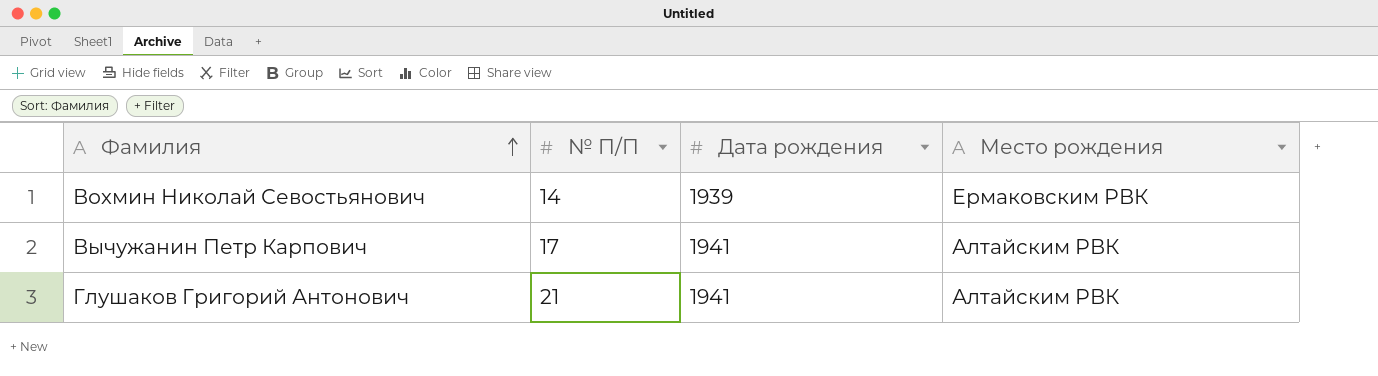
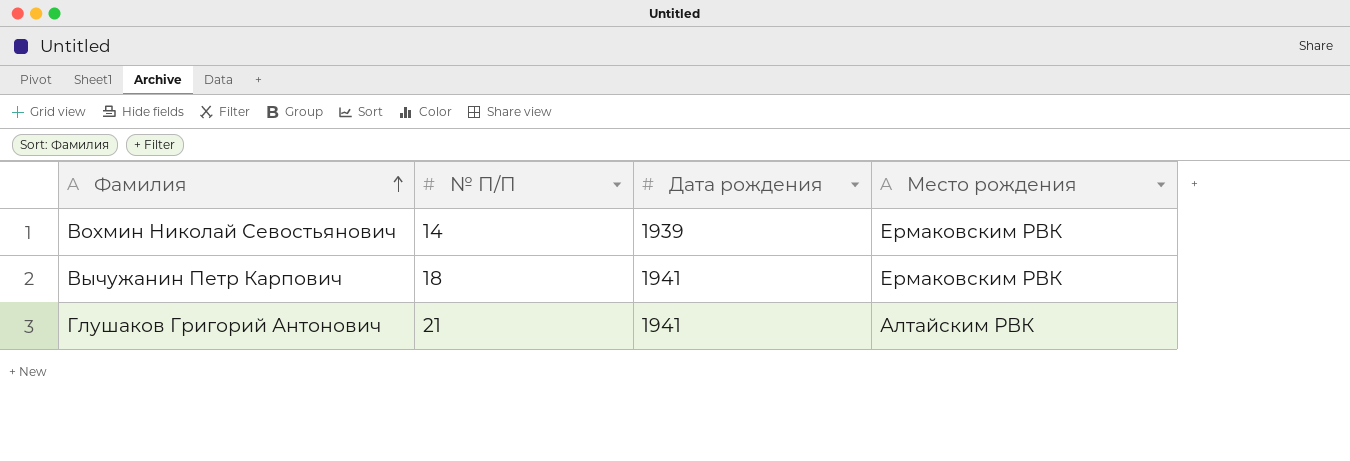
Вычужанин Петр Карпович | № П/П: 17 -> 18
Вычужанин Петр Карпович | Место рождения: Алтайским РВК -> Ермаковским РВК

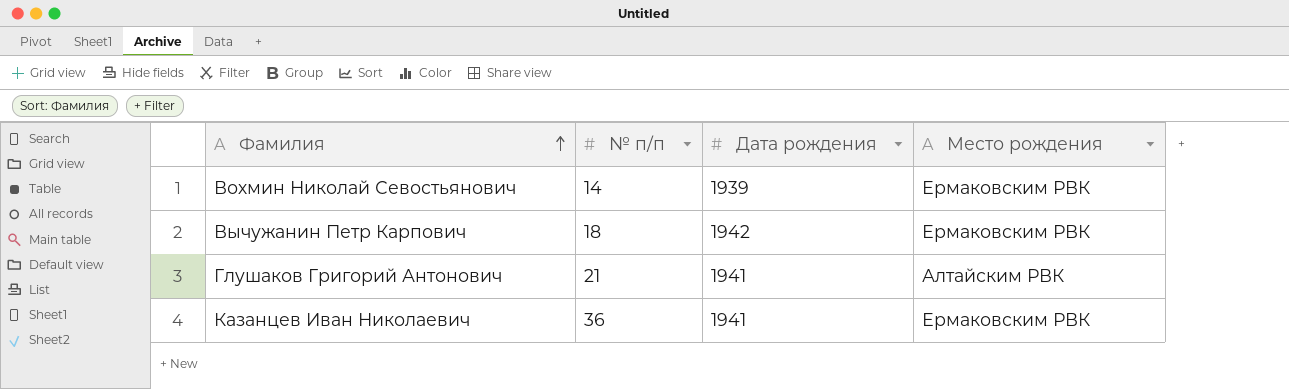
column name: № П/П -> № п/п
Вычужанин Петр Карпович | Дата рождения: 1941 -> 1942
row Казанцев Иван Николаевич: none -> 36 | 1941 | Ермаковским РВК

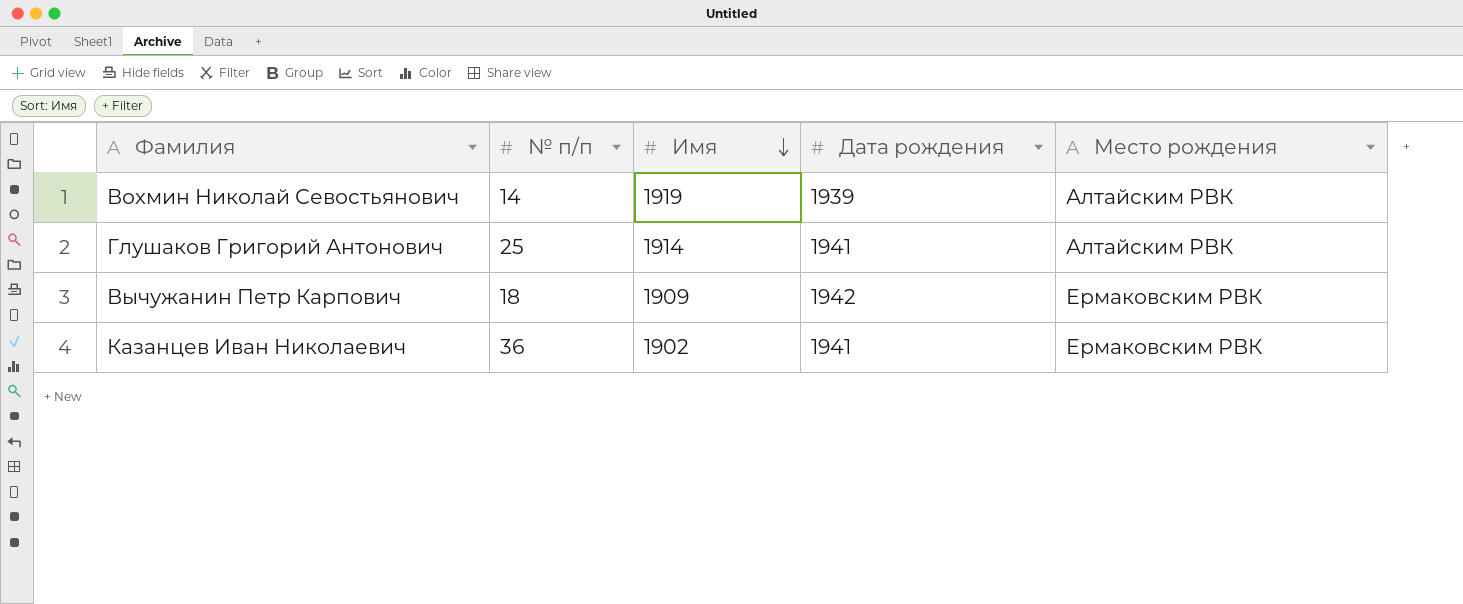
row order: Фамилия ascending -> Имя descending
column Имя | position: none -> 3
Вохмин Николай Севостьянович | Место рождения: Ермаковским РВК -> Алтайским РВК
Глушаков Григорий Антонович | № п/п: 21 -> 25

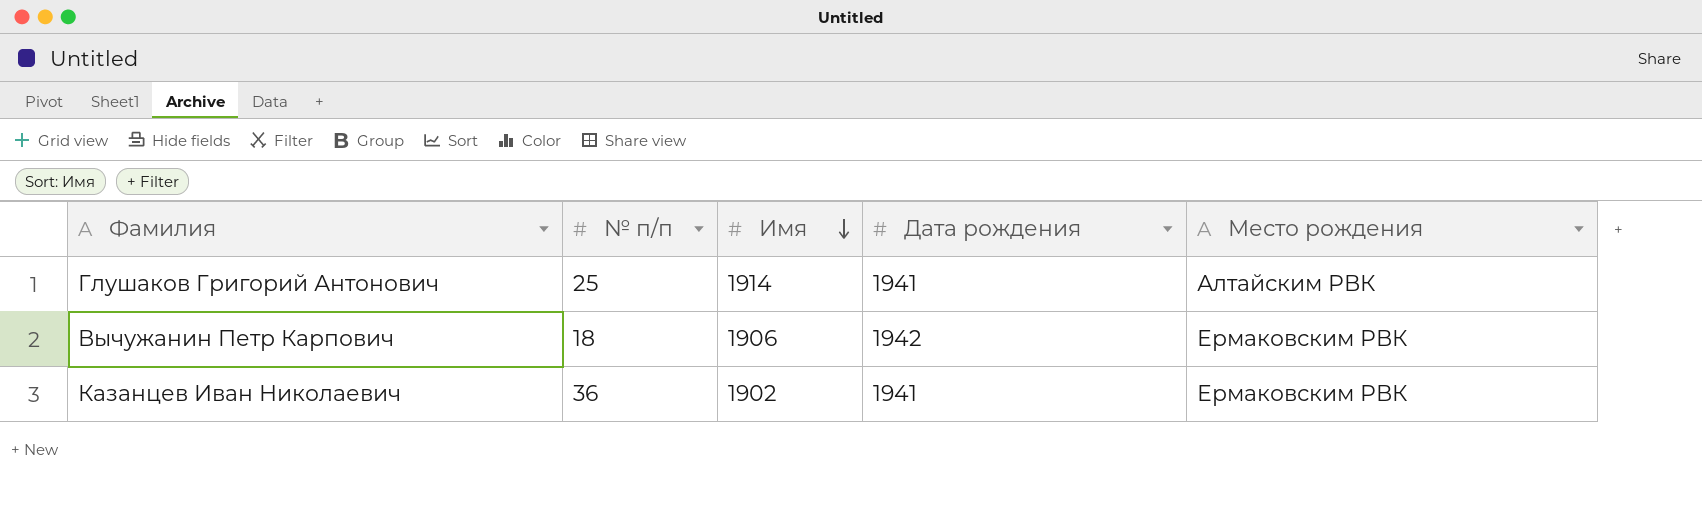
row Вохмин Николай Севостьянович: 14 | 1919 | 1939 | Алтайским РВК -> none
Вычужанин Петр Карпович | Имя: 1909 -> 1906

